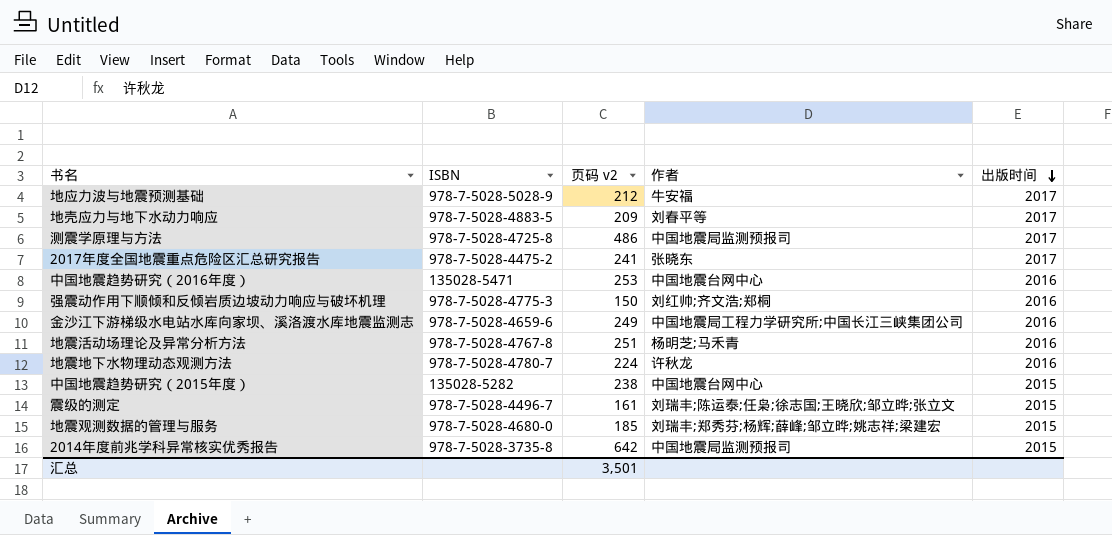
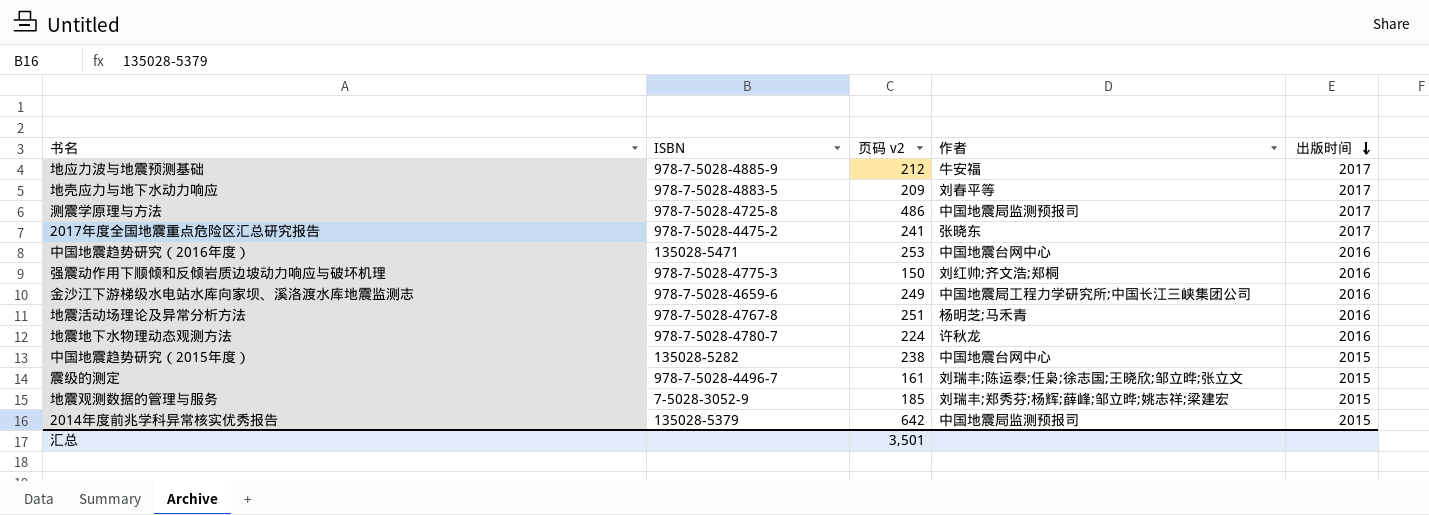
地应力波与地震预测基础 | ISBN: 978-7-5028-5028-9 -> 978-7-5028-4885-9
地震观测数据的管理与服务 | ISBN: 978-7-5028-4680-0 -> 7-5028-3052-9
2014年度前兆学科异常核实优秀报告 | ISBN: 978-7-5028-3735-8 -> 135028-5379

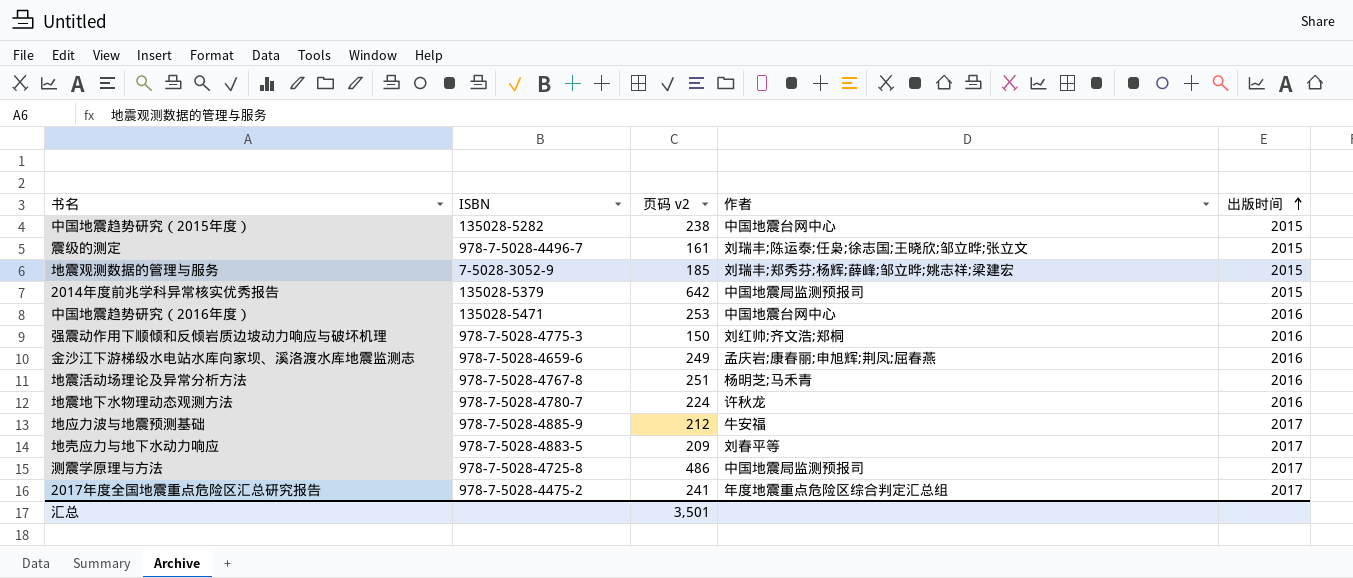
row order: 出版时间 descending -> 出版时间 ascending
金沙江下游梯级水电站水库向家坝、溪洛渡水库地震监测志 | 作者: 中国地震局工程力学研究所;中国长江三峡集团公司 -> 孟庆岩;康春丽;申旭辉;荆凤;屈春燕
2017年度全国地震重点危险区汇总研究报告 | 作者: 张晓东 -> 年度地震重点危险区综合判定汇总组

